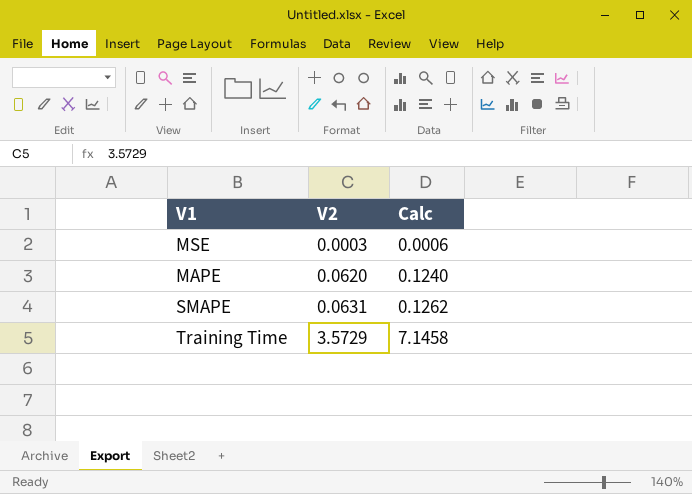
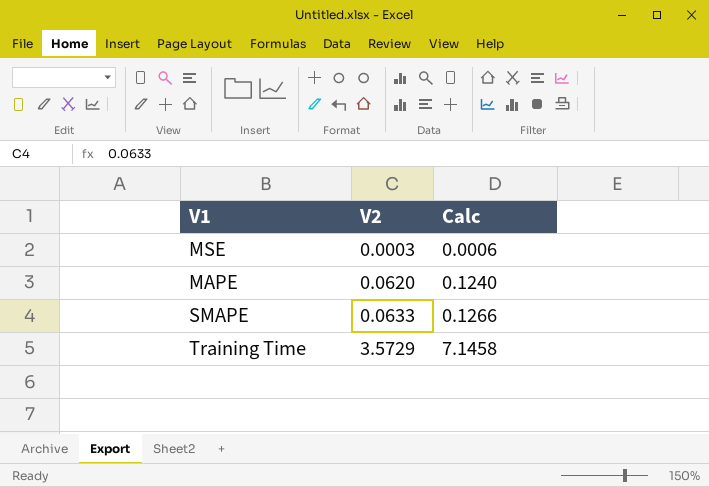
SMAPE | V2: 0.0631 -> 0.0633
SMAPE | Calc: 0.1262 -> 0.1266

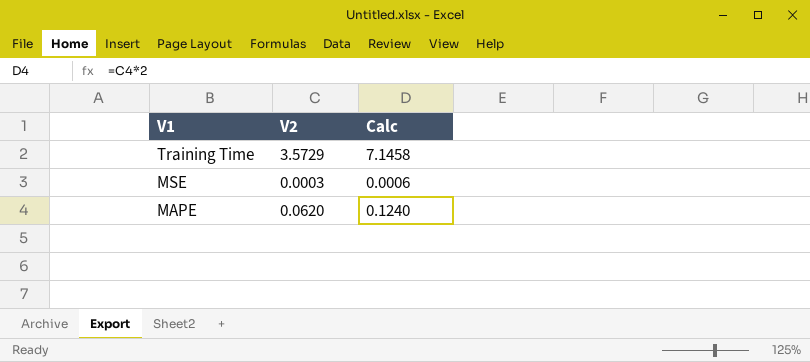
row order: V2 ascending -> V1 descending
row SMAPE: 0.0633 | 0.1266 -> none

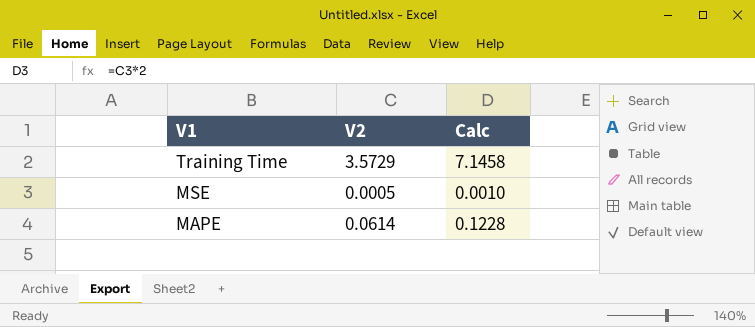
MSE | V2: 0.0003 -> 0.0005
MSE | Calc: 0.0006 -> 0.0010
MAPE | V2: 0.0620 -> 0.0614
MAPE | Calc: 0.1240 -> 0.1228

